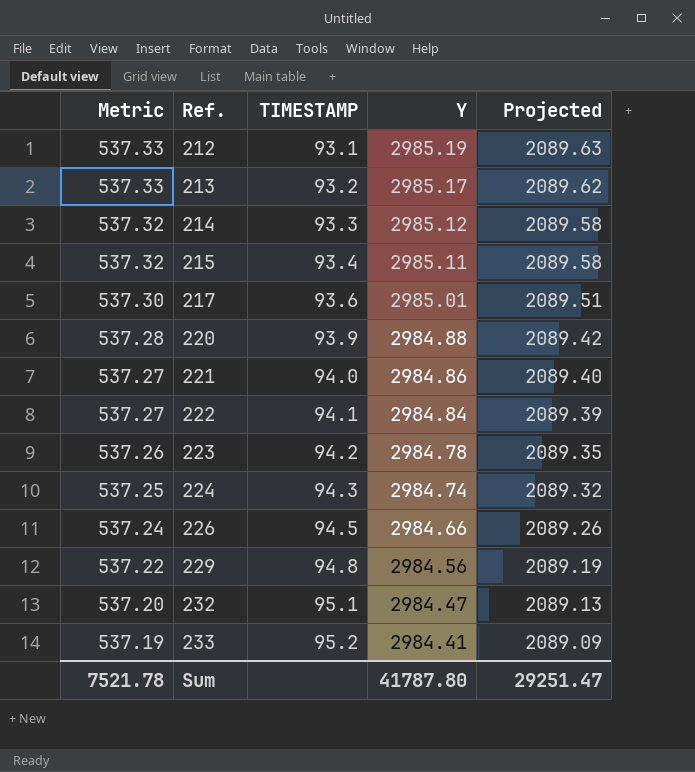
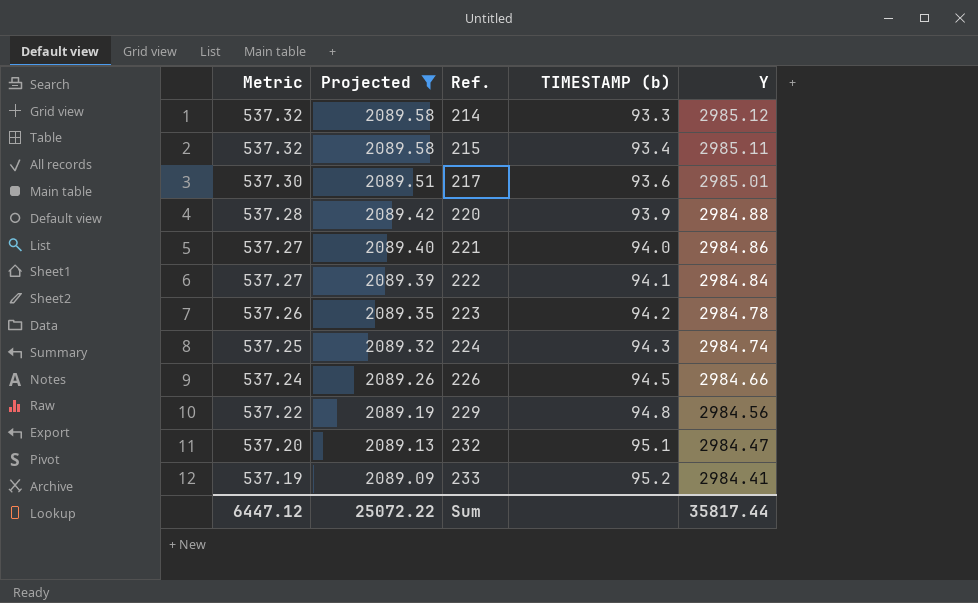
filter: none -> Projected <= 2089.58
column Projected | position: 5 -> 2
column name: TIMESTAMP -> TIMESTAMP (b)
Sum | Metric: 7521.78 -> 6447.12
Sum | Projected: 29251.47 -> 25072.22
Sum | Y: 41787.80 -> 35817.44

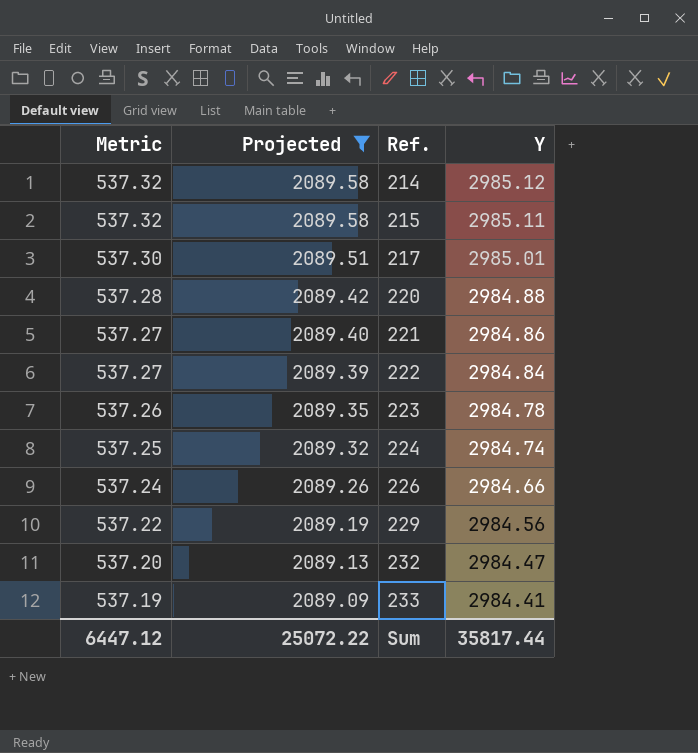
column TIMESTAMP (b) | position: 4 -> none

